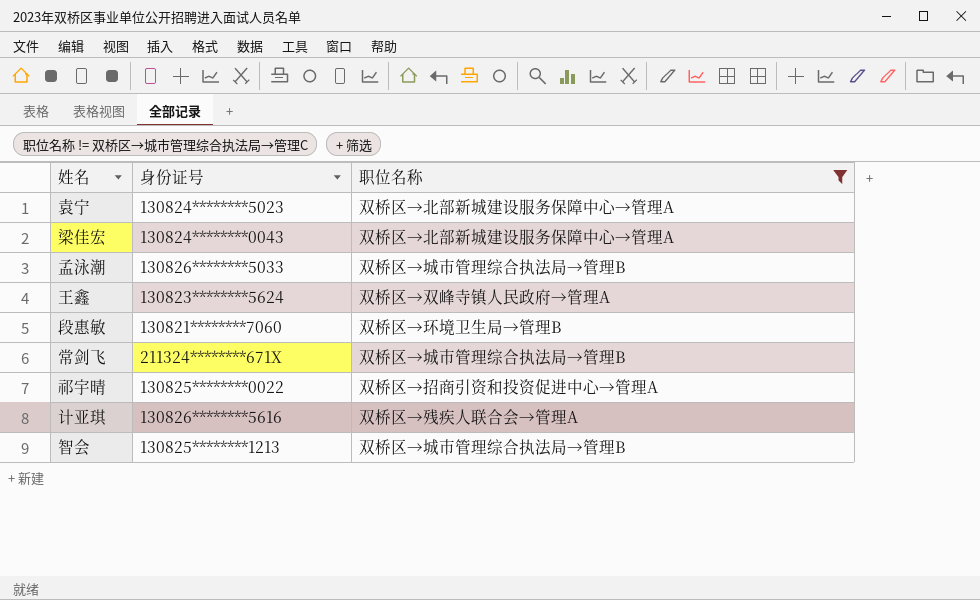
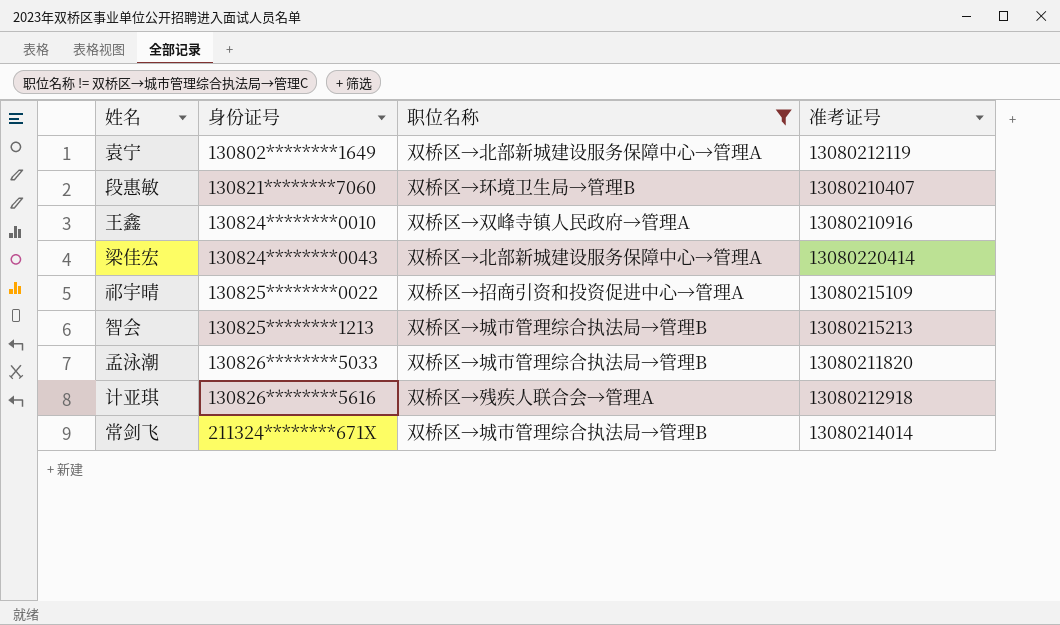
row order: none -> 身份证号 ascending
column 准考证号 | position: none -> 4
袁宁 | 身份证号: 130824********5023 -> 130802********1649
王鑫 | 身份证号: 130823********5624 -> 130824********0010

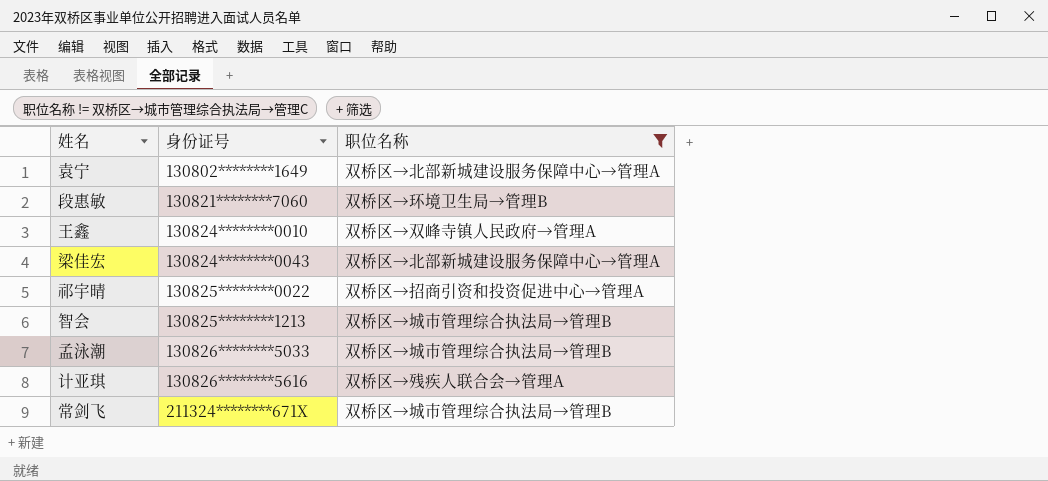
column 准考证号 | position: 4 -> none

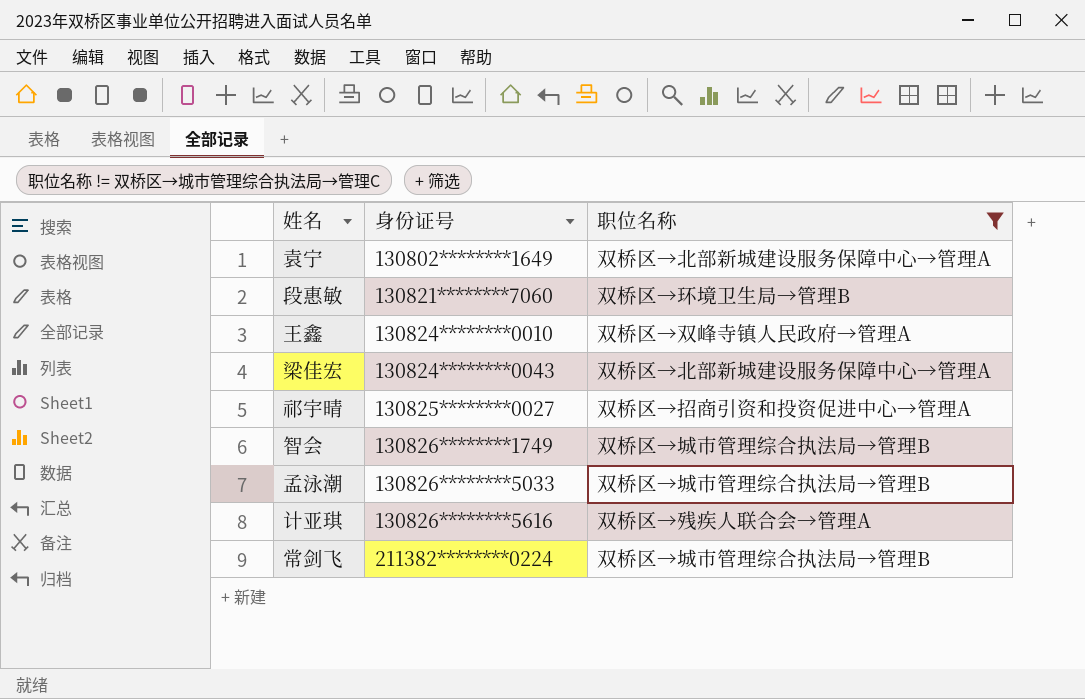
祁宇晴 | 身份证号: 130825********0022 -> 130825********0027
智会 | 身份证号: 130825********1213 -> 130826********1749
常剑飞 | 身份证号: 211324********671X -> 211382********0224

